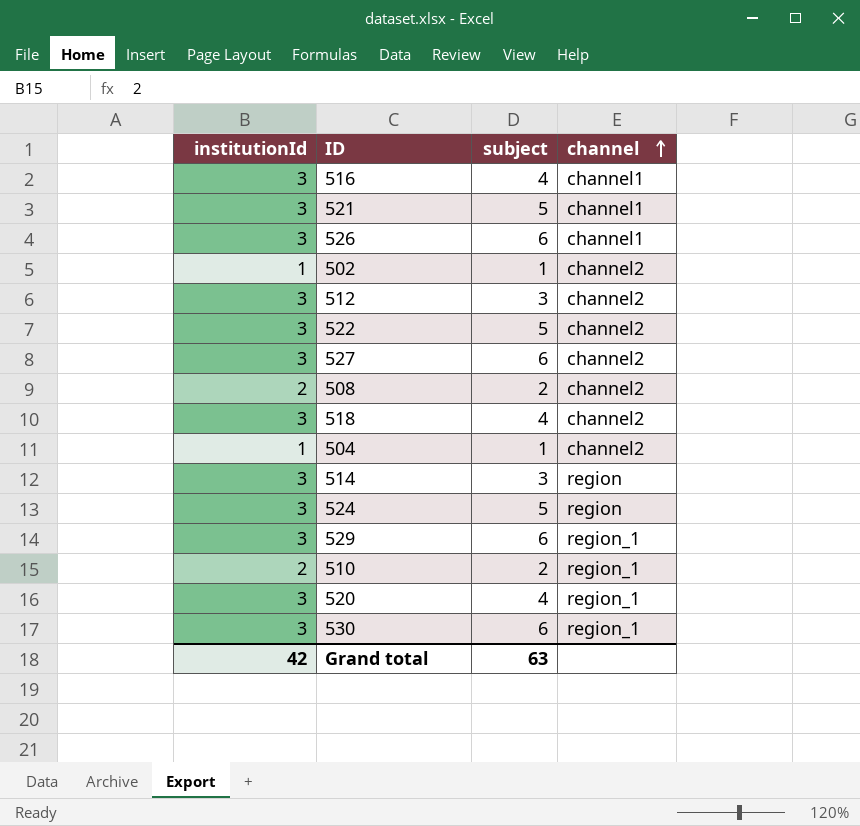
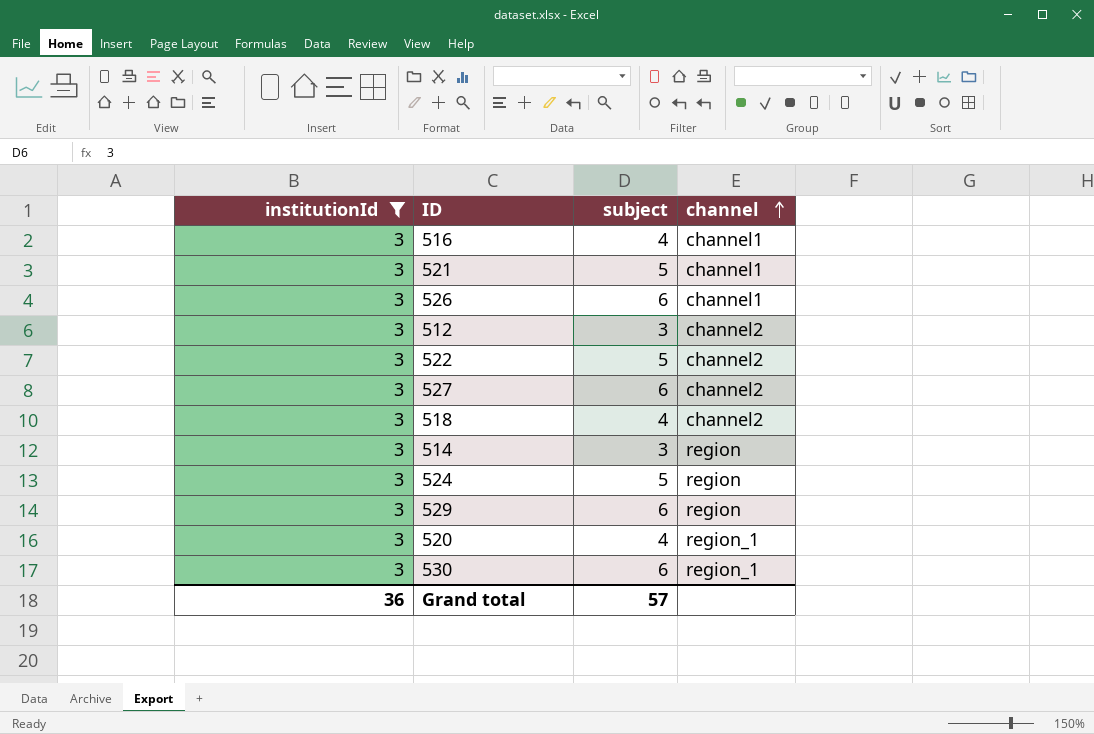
filter: none -> institutionId = 3
529 | channel: region_1 -> region
Grand total | institutionId: 42 -> 36
Grand total | subject: 63 -> 57

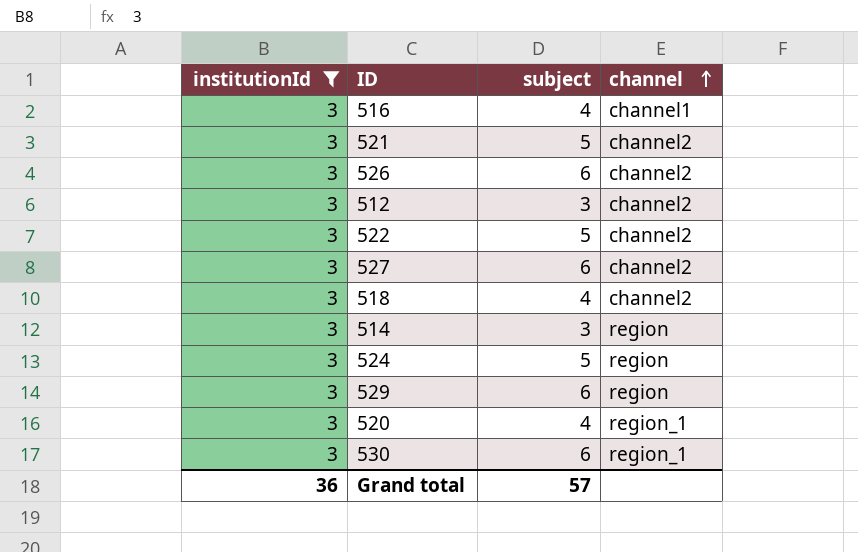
521 | channel: channel1 -> channel2
526 | channel: channel1 -> channel2

